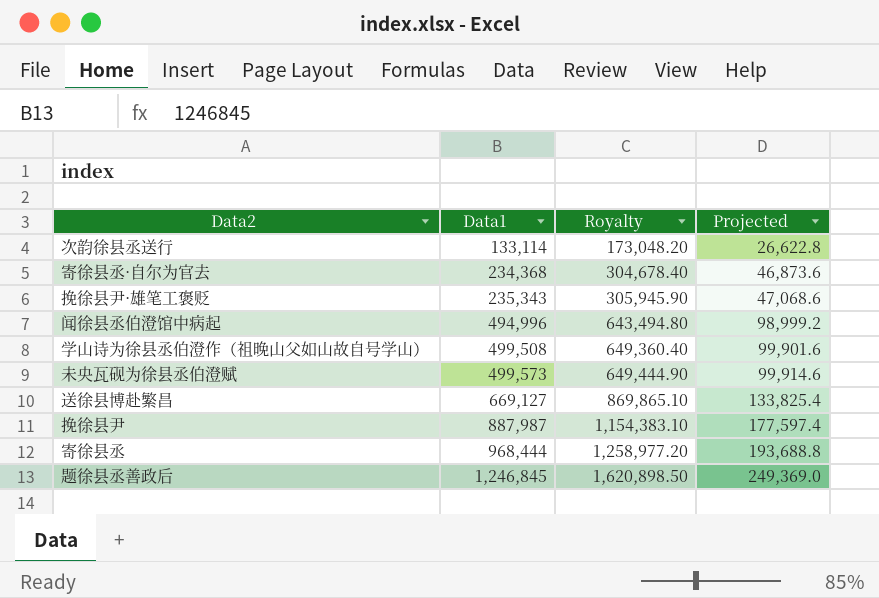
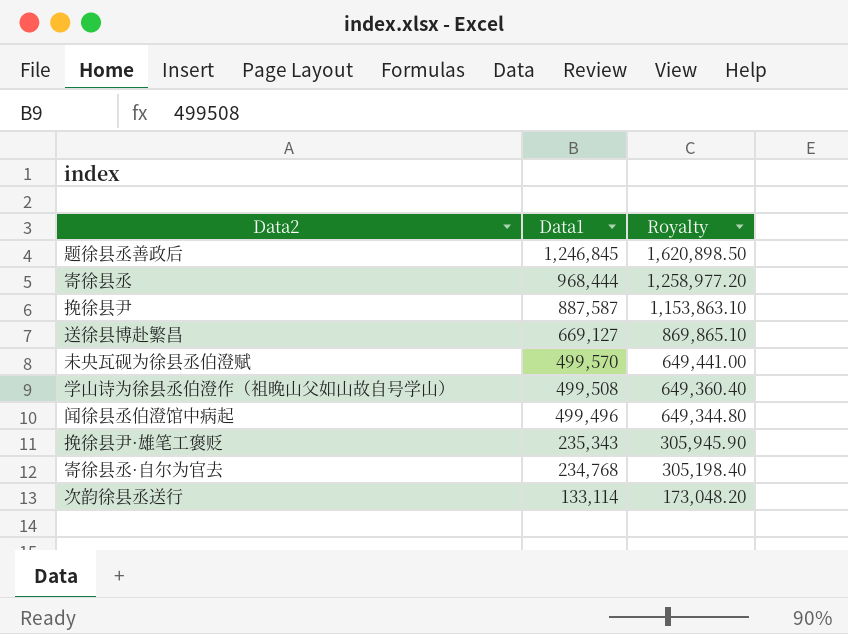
row order: Data1 ascending -> Data1 descending
column Projected | formula: [Data1] * 0.2 -> none
挽徐县尹 | Data1: 887,987 -> 887,587
挽徐县尹 | Royalty: 1,154,383.10 -> 1,153,863.10
未央瓦砚为徐县丞伯澄赋 | Data1: 499,573 -> 499,570
未央瓦砚为徐县丞伯澄赋 | Royalty: 649,444.90 -> 649,441.00
闻徐县丞伯澄馆中病起 | Data1: 494,996 -> 499,496
闻徐县丞伯澄馆中病起 | Royalty: 643,494.80 -> 649,344.80
寄徐县丞·自尔为官去 | Data1: 234,368 -> 234,768
寄徐县丞·自尔为官去 | Royalty: 304,678.40 -> 305,198.40

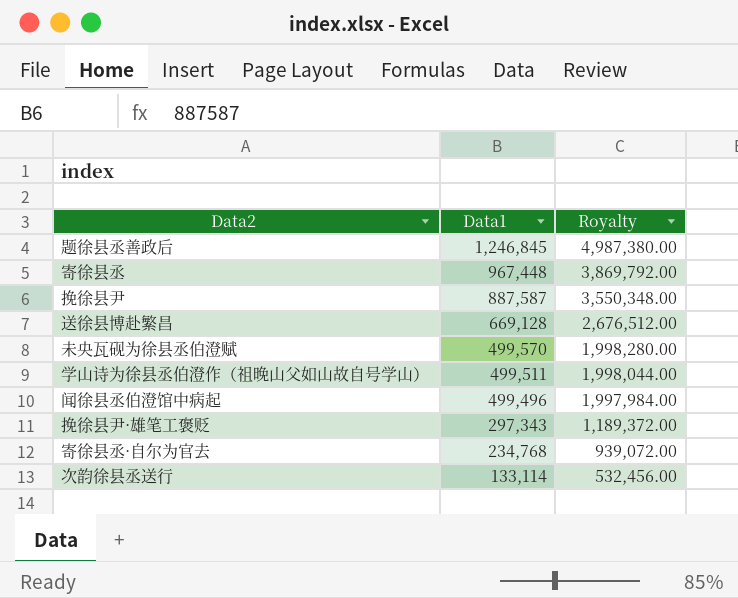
column Royalty | formula: [Data1] * 1.3 -> [Data1] * 4
寄徐县丞 | Data1: 968,444 -> 967,448
送徐县博赴繁昌 | Data1: 669,127 -> 669,128
学山诗为徐县丞伯澄作（祖晚山父如山故自号学山） | Data1: 499,508 -> 499,511
挽徐县尹·雄笔工褒贬 | Data1: 235,343 -> 297,343

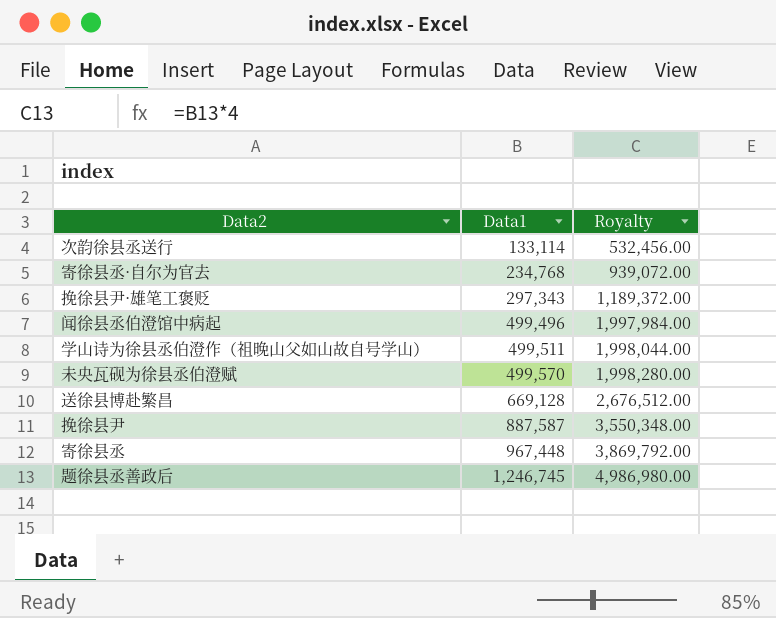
row order: Data1 descending -> Data1 ascending
题徐县丞善政后 | Data1: 1,246,845 -> 1,246,745
题徐县丞善政后 | Royalty: 4,987,380.00 -> 4,986,980.00

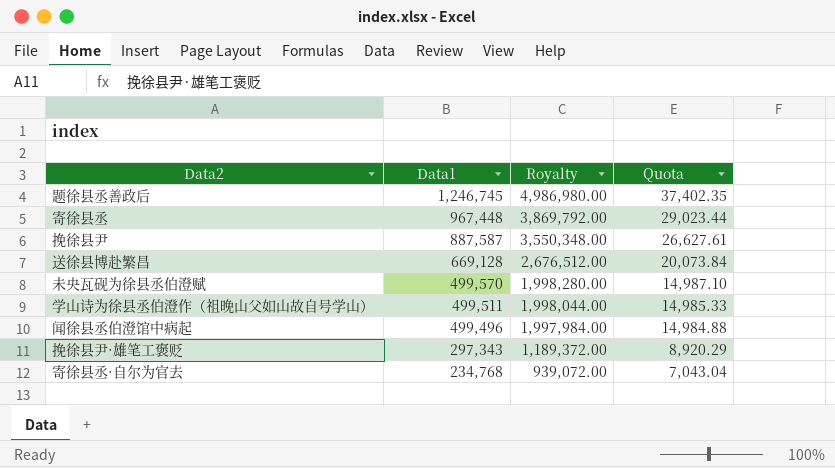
row order: Data1 ascending -> Data1 descending
column Quota | formula: none -> [Data1] * 0.03
row 次韵徐县丞送行: 133,114 | 532,456.00 -> none

